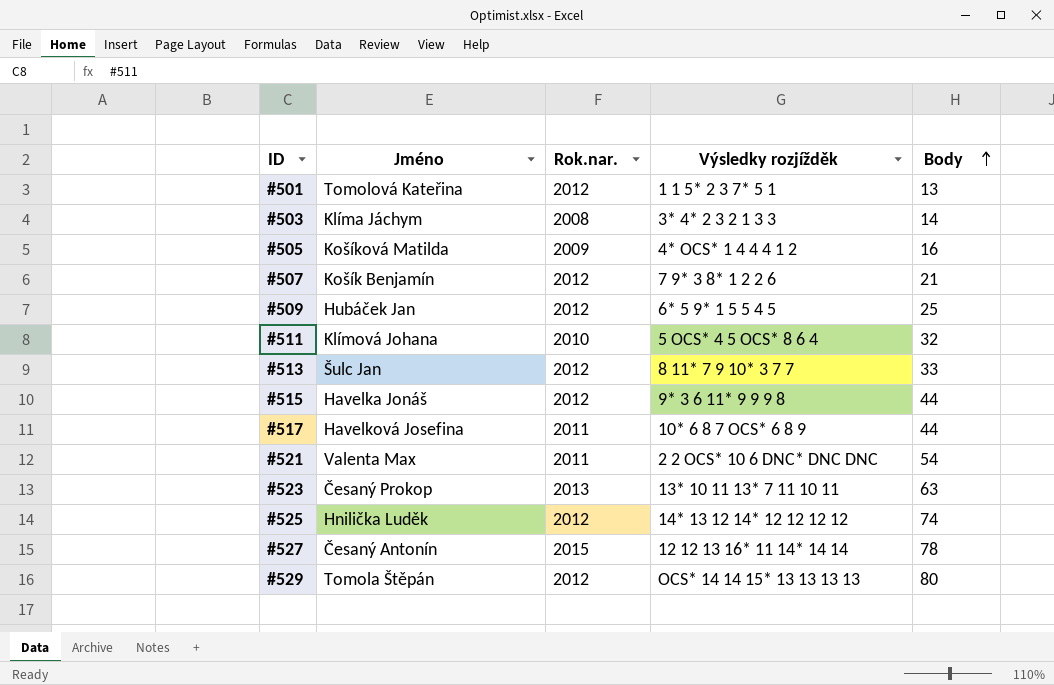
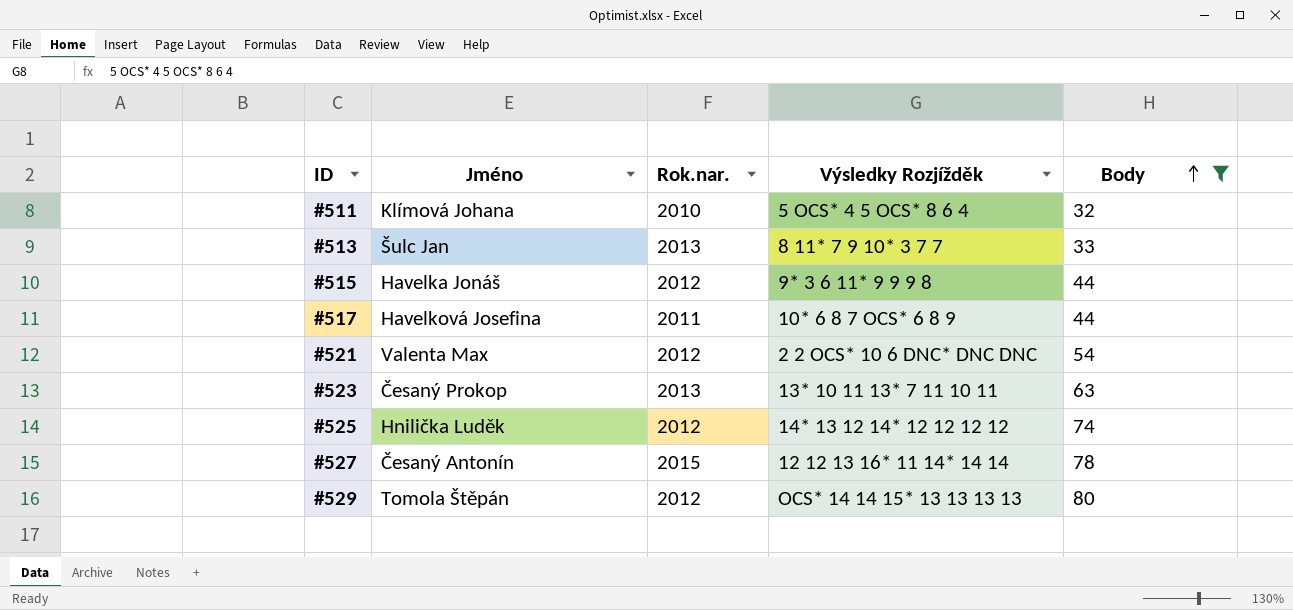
filter: none -> Body >= 32
column name: Výsledky rozjížděk -> Výsledky Rozjížděk
#513 | Rok.nar.: 2012 -> 2013
#521 | Rok.nar.: 2011 -> 2012

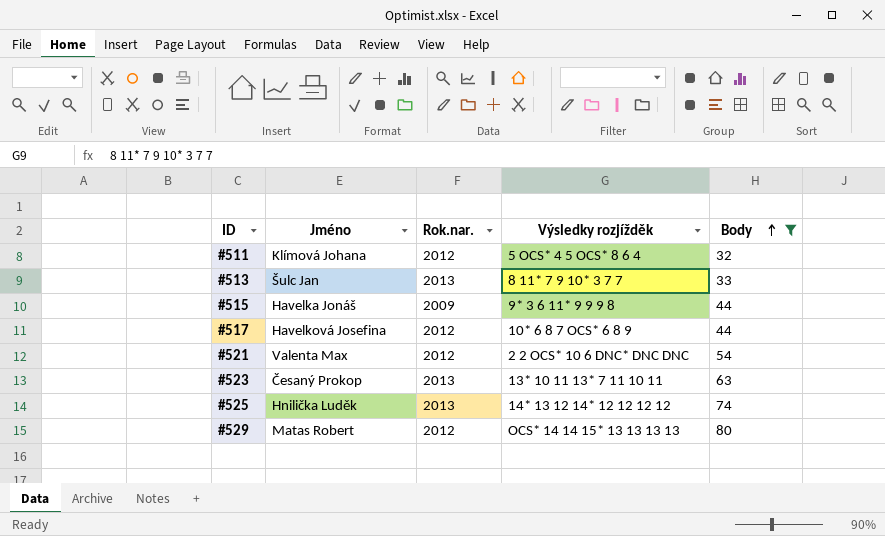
column name: Výsledky Rozjížděk -> Výsledky rozjížděk
row #527: Česaný Antonín | 2015 | 12 12 13 16* 11 14* 14 14 | 78 -> none
#511 | Rok.nar.: 2010 -> 2012
#515 | Rok.nar.: 2012 -> 2009
#517 | Rok.nar.: 2011 -> 2012
#525 | Rok.nar.: 2012 -> 2013
#529 | Jméno: Tomola Štěpán -> Matas Robert

